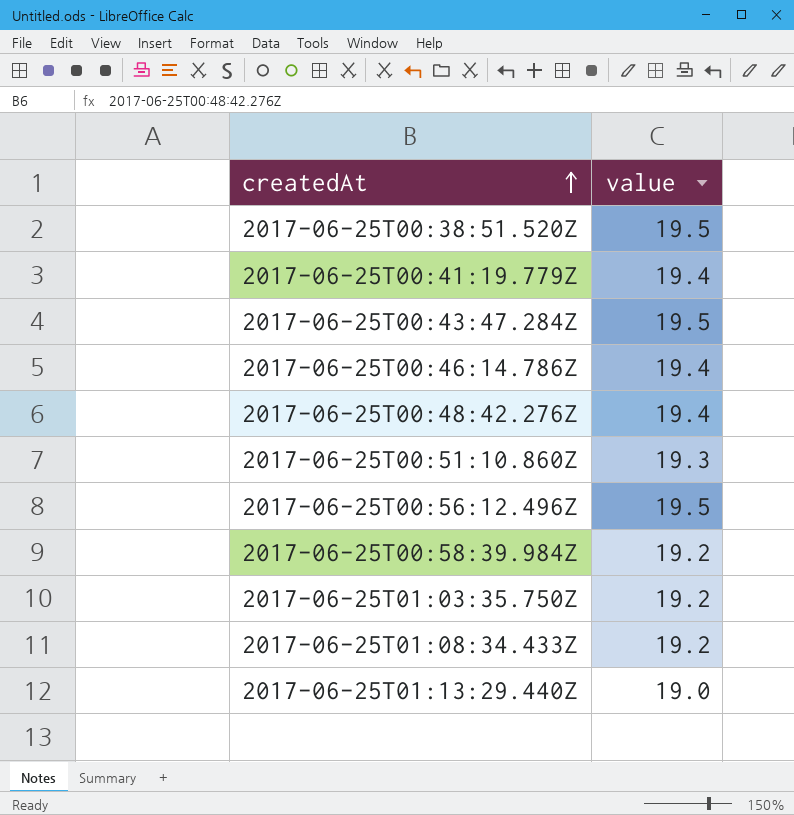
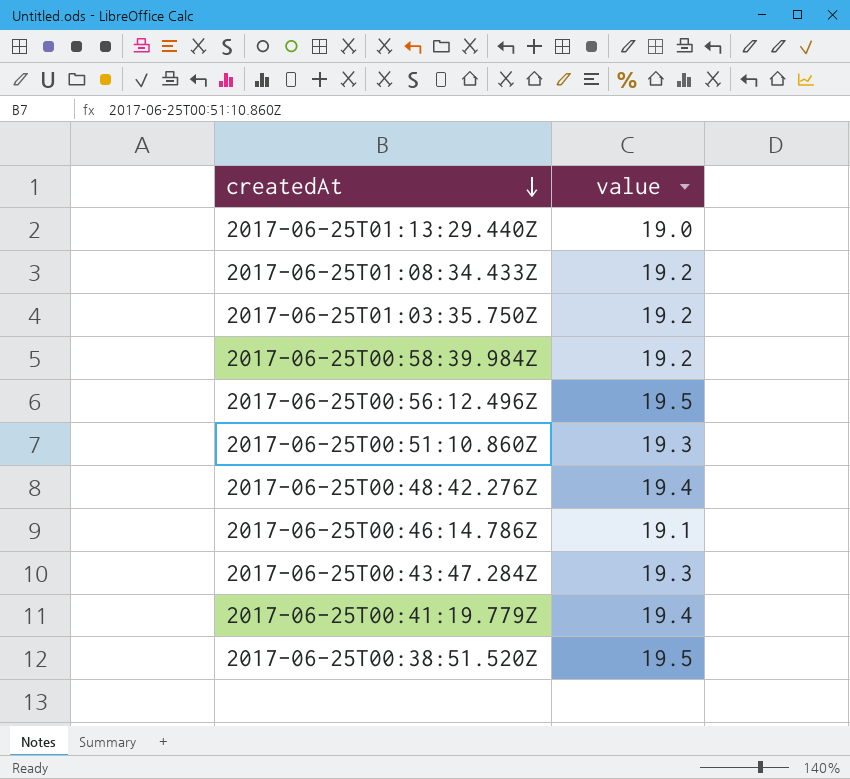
row order: createdAt ascending -> createdAt descending
2017-06-25T00:46:14.786Z | value: 19.4 -> 19.1
2017-06-25T00:43:47.284Z | value: 19.5 -> 19.3

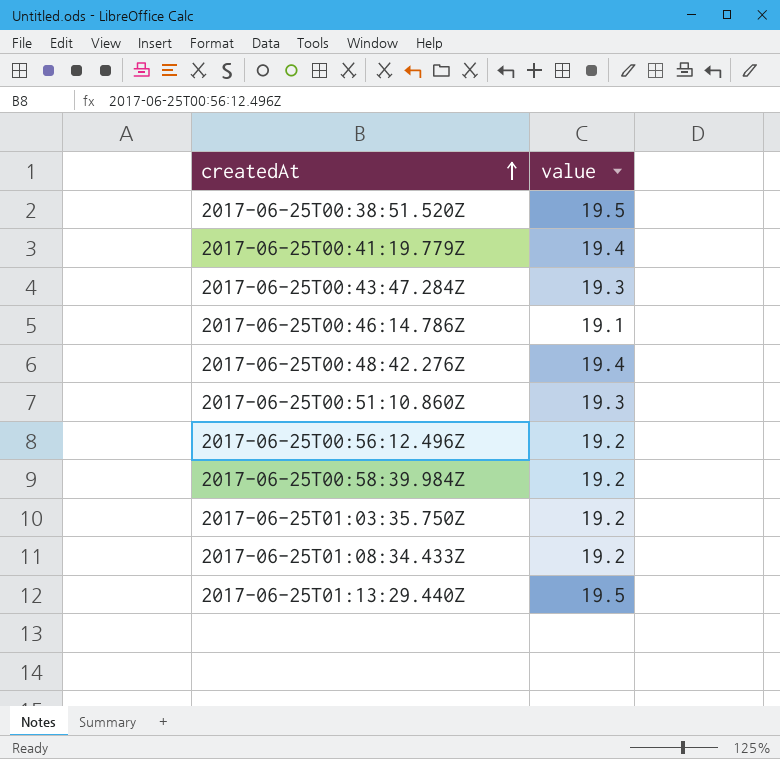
row order: createdAt descending -> createdAt ascending
2017-06-25T00:56:12.496Z | value: 19.5 -> 19.2
2017-06-25T01:13:29.440Z | value: 19.0 -> 19.5

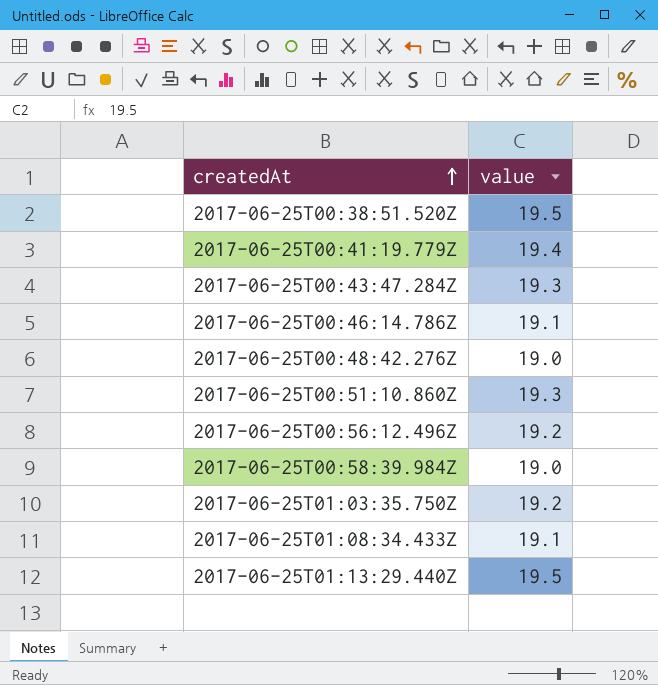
2017-06-25T00:48:42.276Z | value: 19.4 -> 19.0
2017-06-25T00:58:39.984Z | value: 19.2 -> 19.0
2017-06-25T01:08:34.433Z | value: 19.2 -> 19.1

